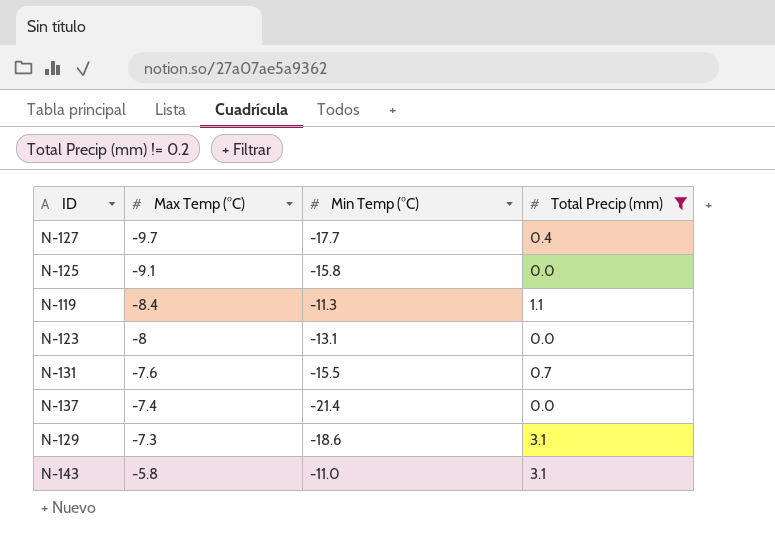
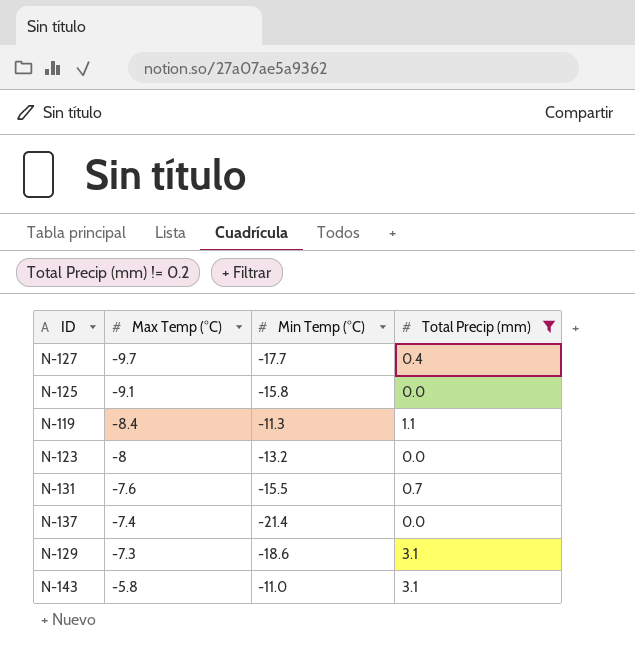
N-123 | Min Temp (°C): -13.1 -> -13.2

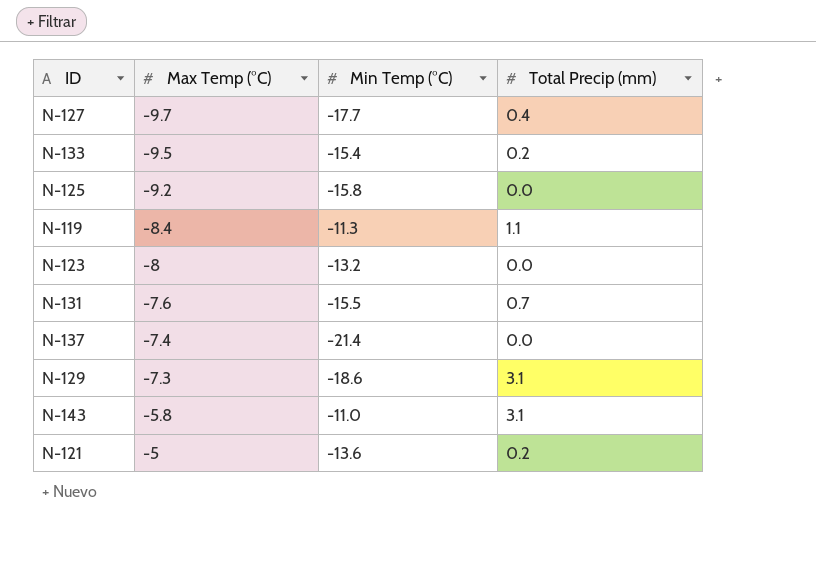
filter: Total Precip (mm) != 0.2 -> none
N-125 | Max Temp (°C): -9.1 -> -9.2

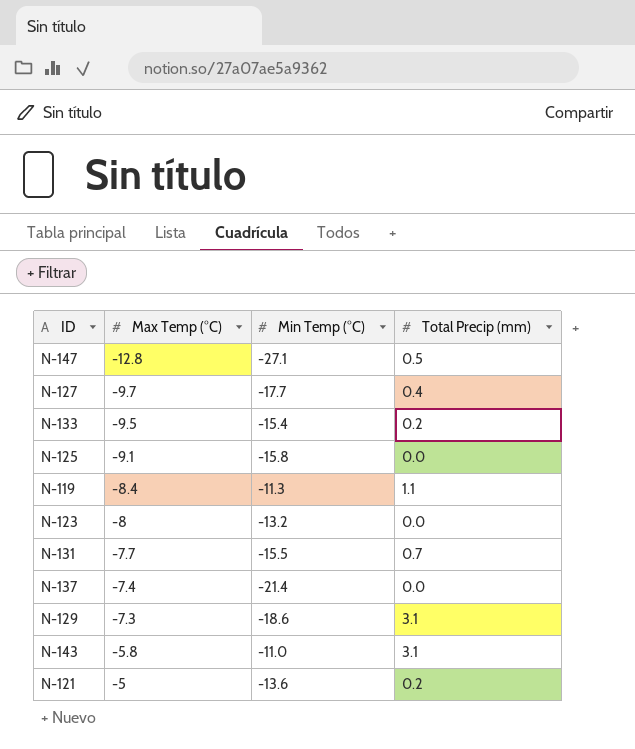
row N-147: none -> -12.8 | -27.1 | 0.5
N-125 | Max Temp (°C): -9.2 -> -9.1
N-131 | Max Temp (°C): -7.6 -> -7.7

